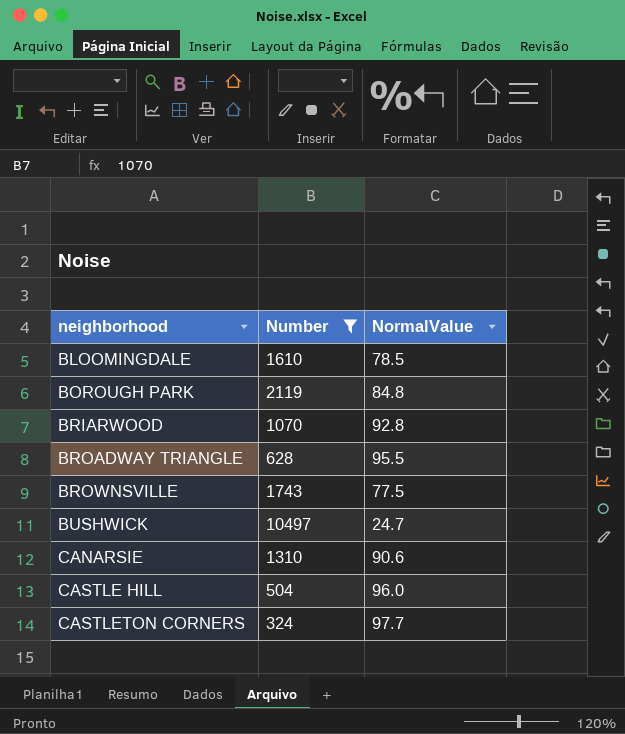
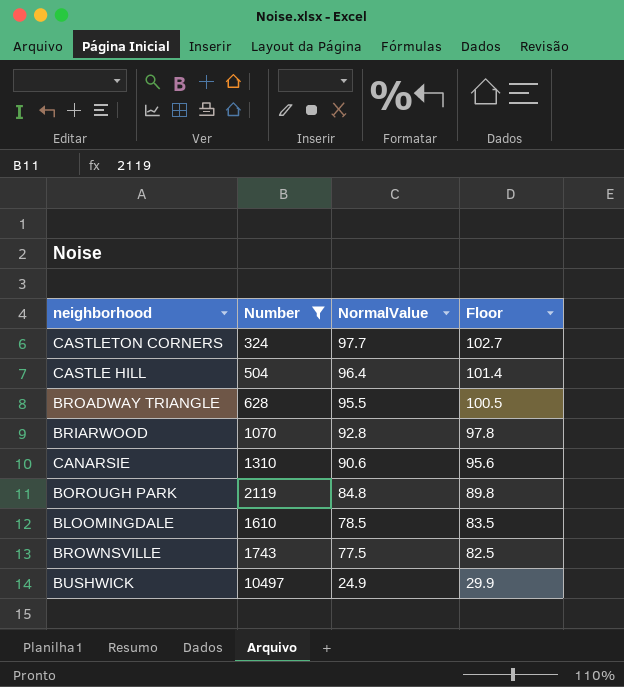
row order: neighborhood ascending -> NormalValue descending
column Floor | formula: none -> [NormalValue] + 5
CASTLE HILL | NormalValue: 96.0 -> 96.4
BUSHWICK | NormalValue: 24.7 -> 24.9

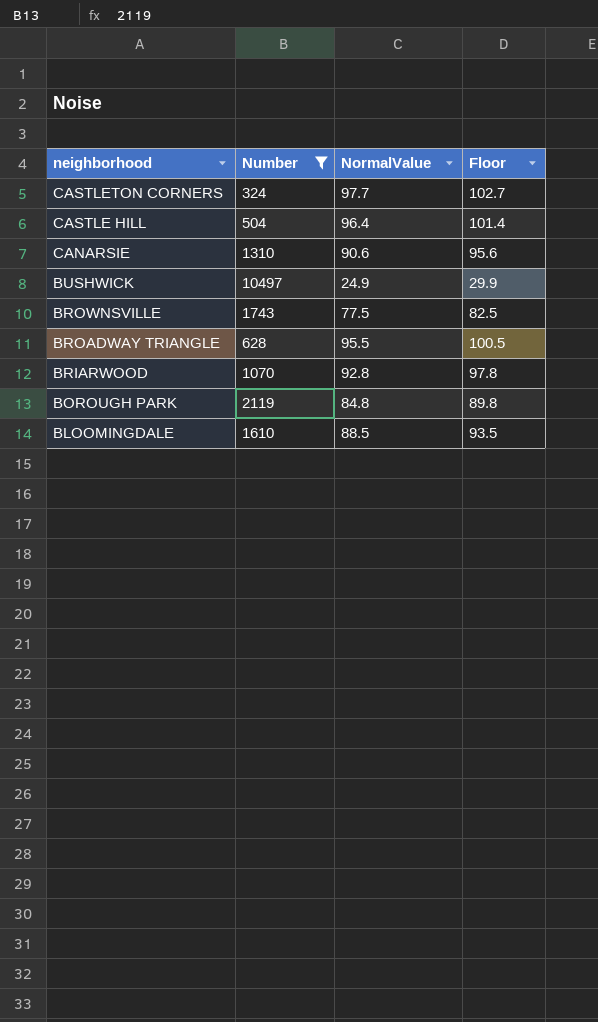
row order: NormalValue descending -> neighborhood descending
BLOOMINGDALE | NormalValue: 78.5 -> 88.5
BLOOMINGDALE | Floor: 83.5 -> 93.5

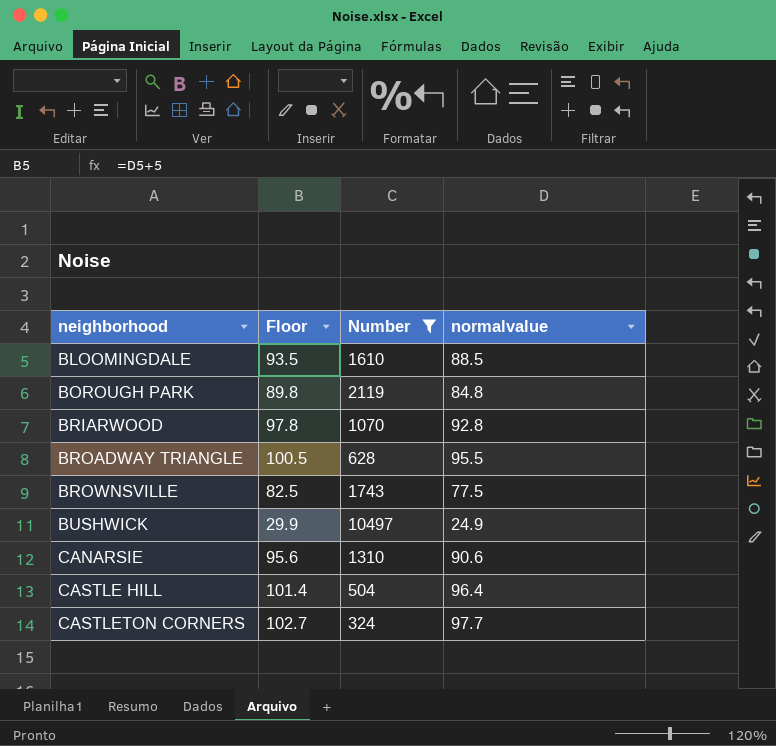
row order: neighborhood descending -> neighborhood ascending
column Floor | position: 4 -> 2
column name: NormalValue -> normalvalue

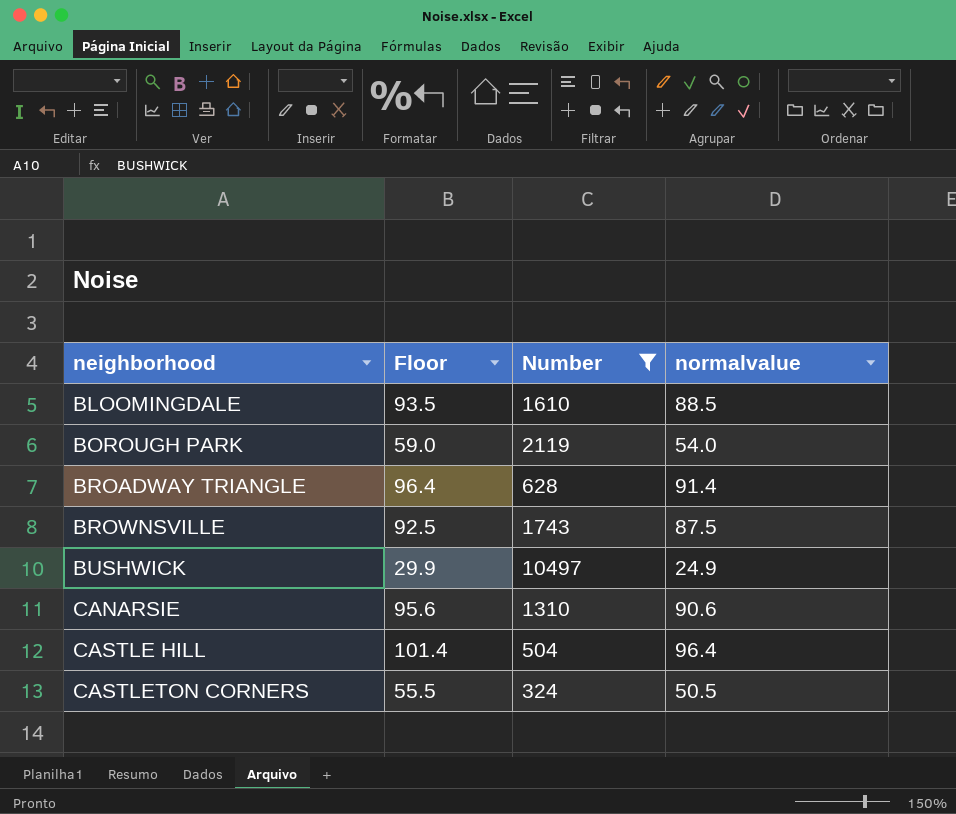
row BRIARWOOD: 97.8 | 1070 | 92.8 -> none
BOROUGH PARK | Floor: 89.8 -> 59.0
BOROUGH PARK | normalvalue: 84.8 -> 54.0
BROADWAY TRIANGLE | Floor: 100.5 -> 96.4
BROADWAY TRIANGLE | normalvalue: 95.5 -> 91.4
BROWNSVILLE | Floor: 82.5 -> 92.5
BROWNSVILLE | normalvalue: 77.5 -> 87.5
CASTLETON CORNERS | Floor: 102.7 -> 55.5
CASTLETON CORNERS | normalvalue: 97.7 -> 50.5

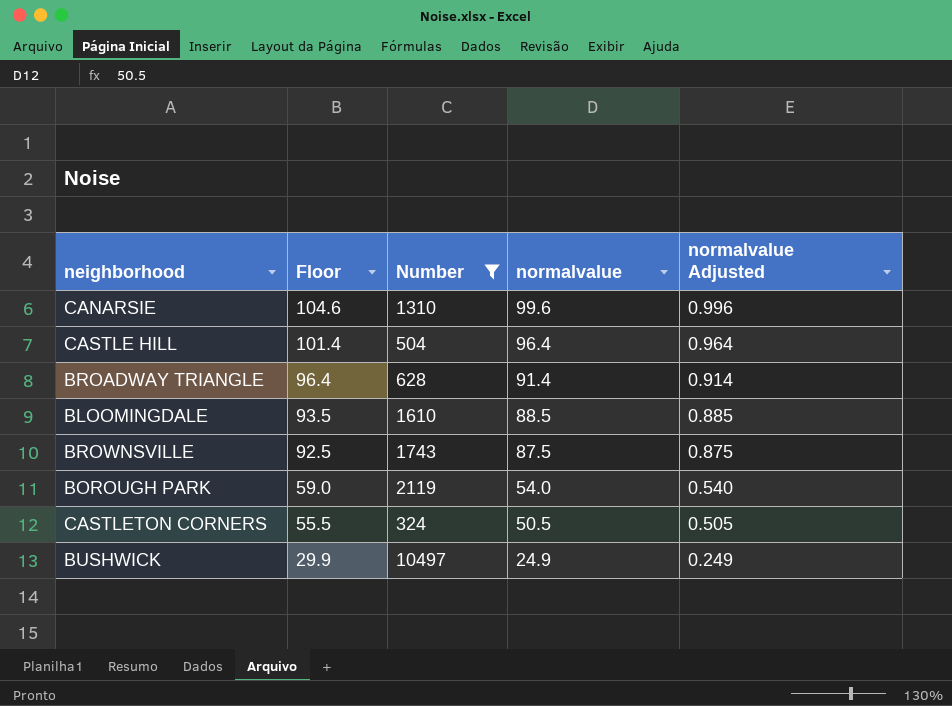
row order: neighborhood ascending -> Floor descending
column normalvalue Adjusted | formula: none -> [normalvalue] * 0.01
CANARSIE | Floor: 95.6 -> 104.6
CANARSIE | normalvalue: 90.6 -> 99.6

